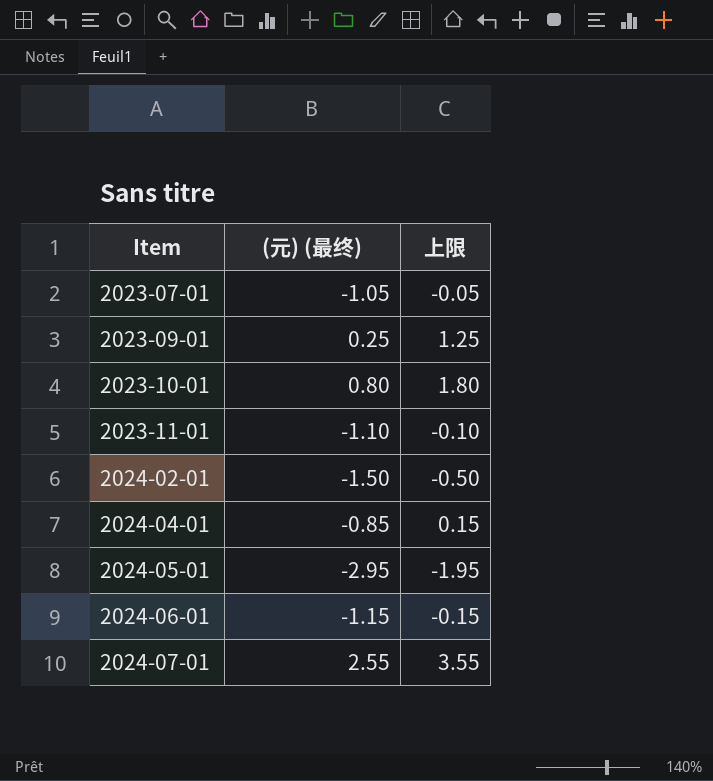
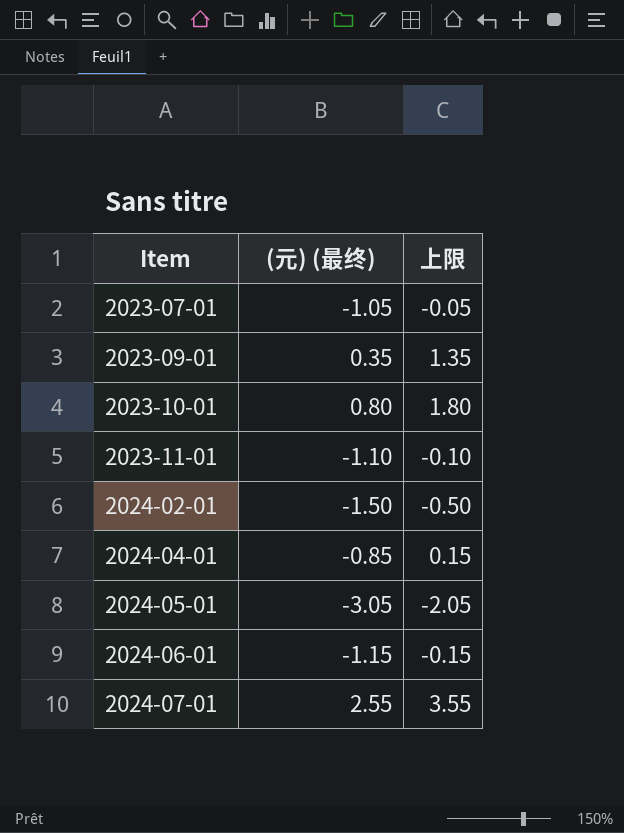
2023-09-01 | (元) (最终): 0.25 -> 0.35
2023-09-01 | 上限: 1.25 -> 1.35
2024-05-01 | (元) (最终): -2.95 -> -3.05
2024-05-01 | 上限: -1.95 -> -2.05

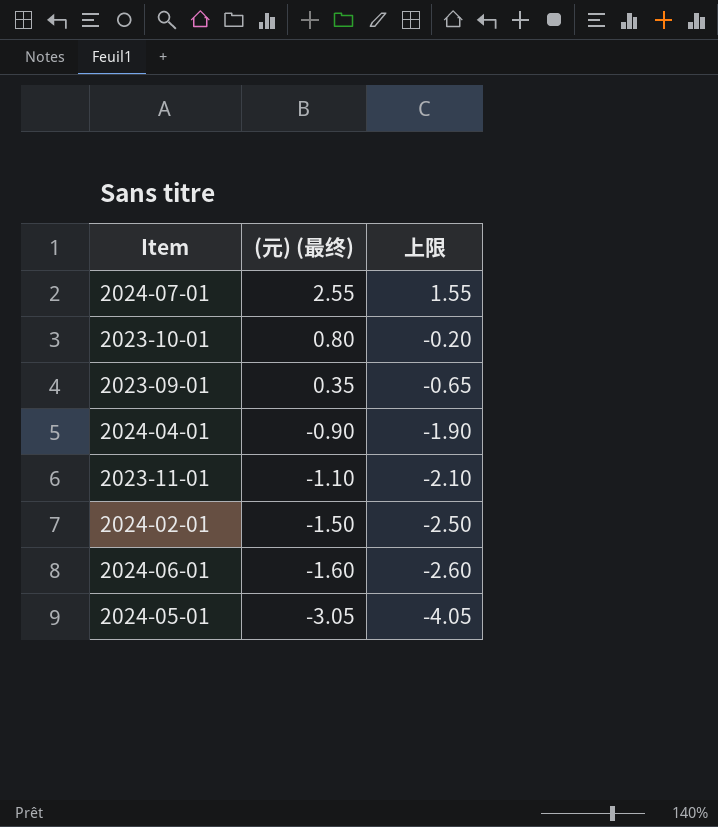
row order: Item ascending -> (元) (最终) descending
column 上限 | formula: [(元) (最终)] + 1 -> [(元) (最终)] - 1
row 2023-07-01: -1.05 | -0.05 -> none
2024-04-01 | (元) (最终): -0.85 -> -0.90
2024-06-01 | (元) (最终): -1.15 -> -1.60

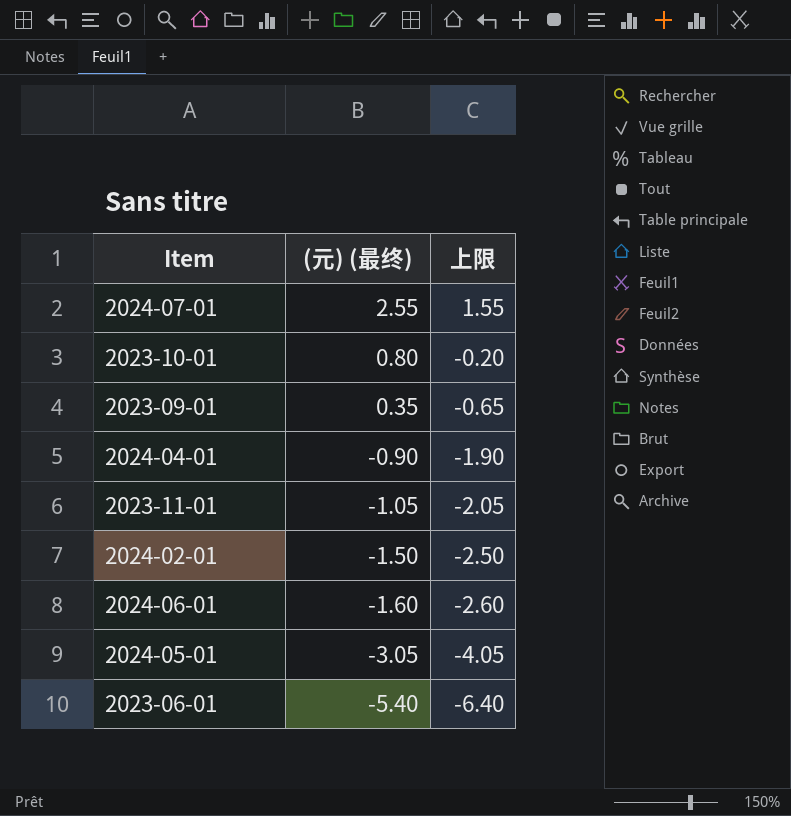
2023-11-01 | (元) (最终): -1.10 -> -1.05
2023-11-01 | 上限: -2.10 -> -2.05
row 2023-06-01: none -> -5.40 | -6.40

